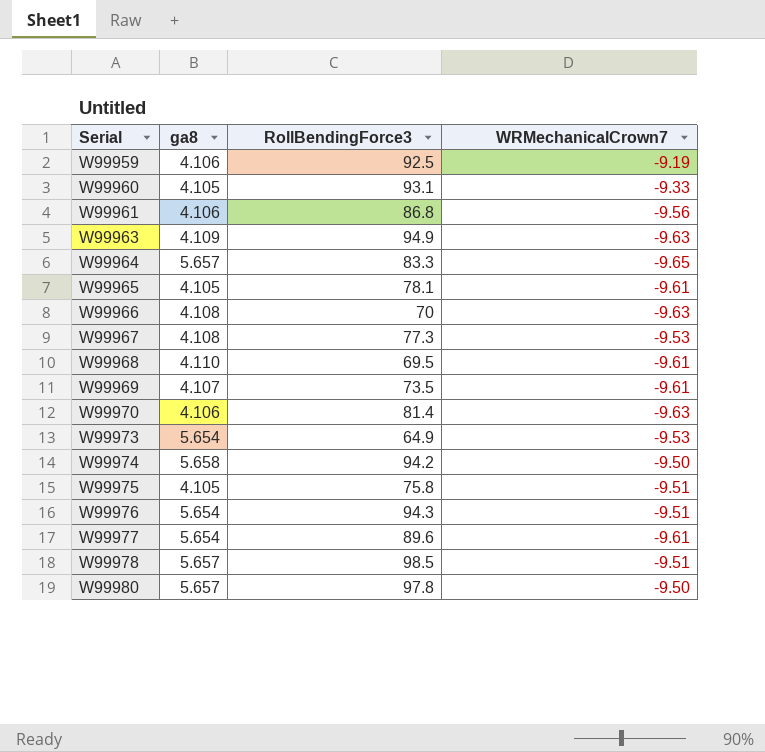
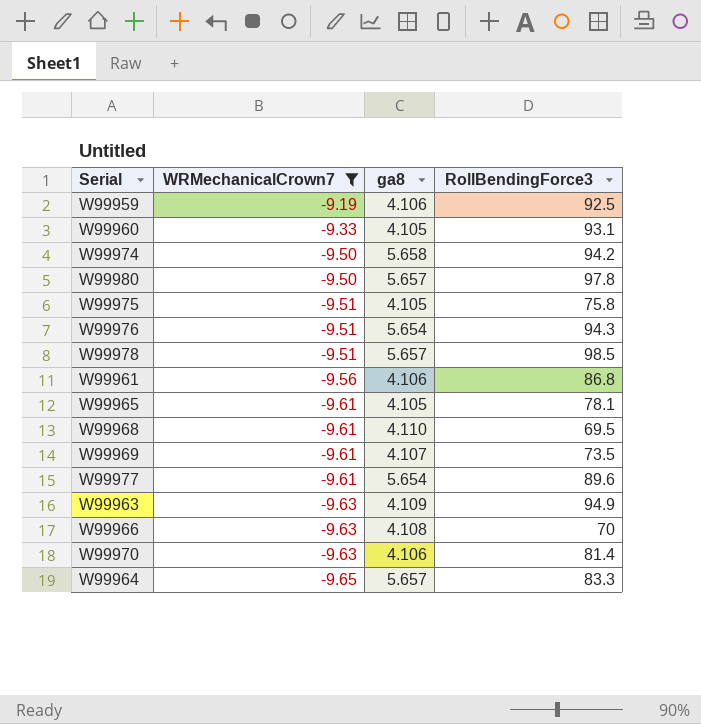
filter: none -> WRMechanicalCrown7 != -9.53
row order: Serial ascending -> WRMechanicalCrown7 descending
column WRMechanicalCrown7 | position: 4 -> 2

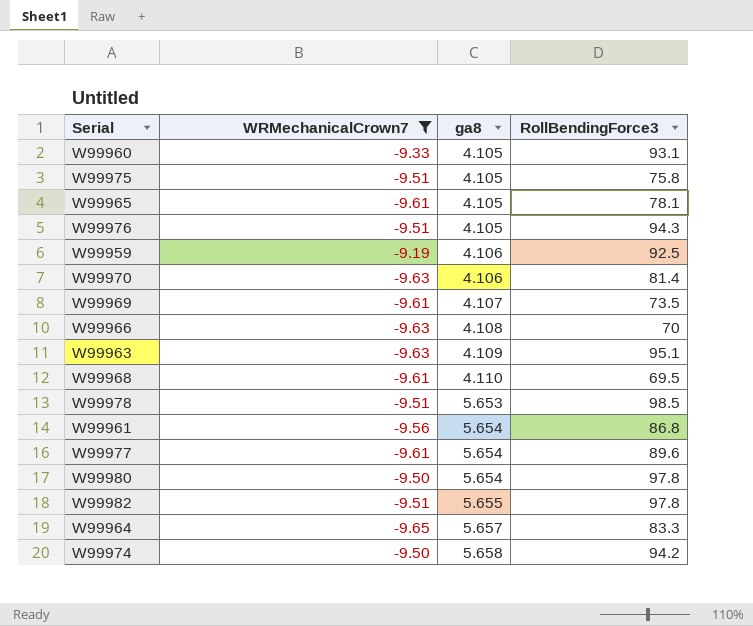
row order: WRMechanicalCrown7 descending -> ga8 ascending
W99976 | ga8: 5.654 -> 4.105
W99963 | RollBendingForce3: 94.9 -> 95.1
W99978 | ga8: 5.657 -> 5.653
W99961 | ga8: 4.106 -> 5.654
W99980 | ga8: 5.657 -> 5.654
row W99982: none -> -9.51 | 5.655 | 97.8

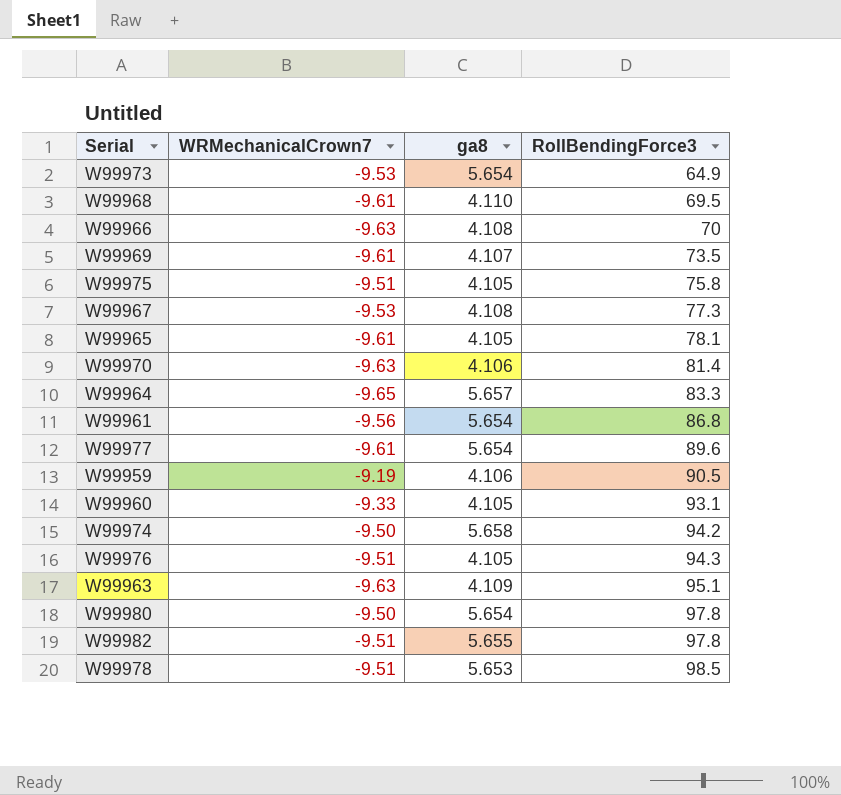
filter: WRMechanicalCrown7 != -9.53 -> none
row order: ga8 ascending -> RollBendingForce3 ascending
W99959 | RollBendingForce3: 92.5 -> 90.5

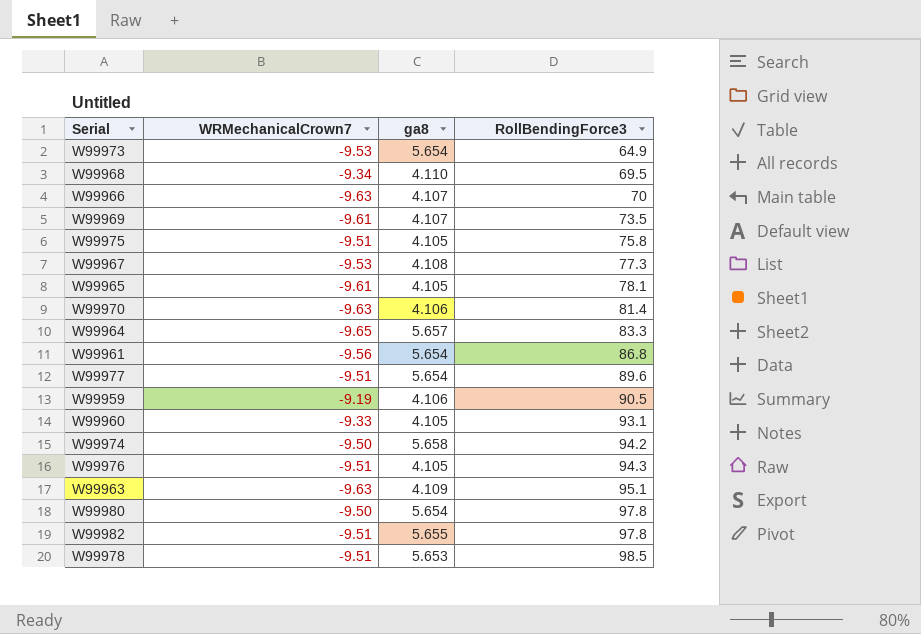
W99968 | WRMechanicalCrown7: -9.61 -> -9.34
W99966 | ga8: 4.108 -> 4.107
W99977 | WRMechanicalCrown7: -9.61 -> -9.51

